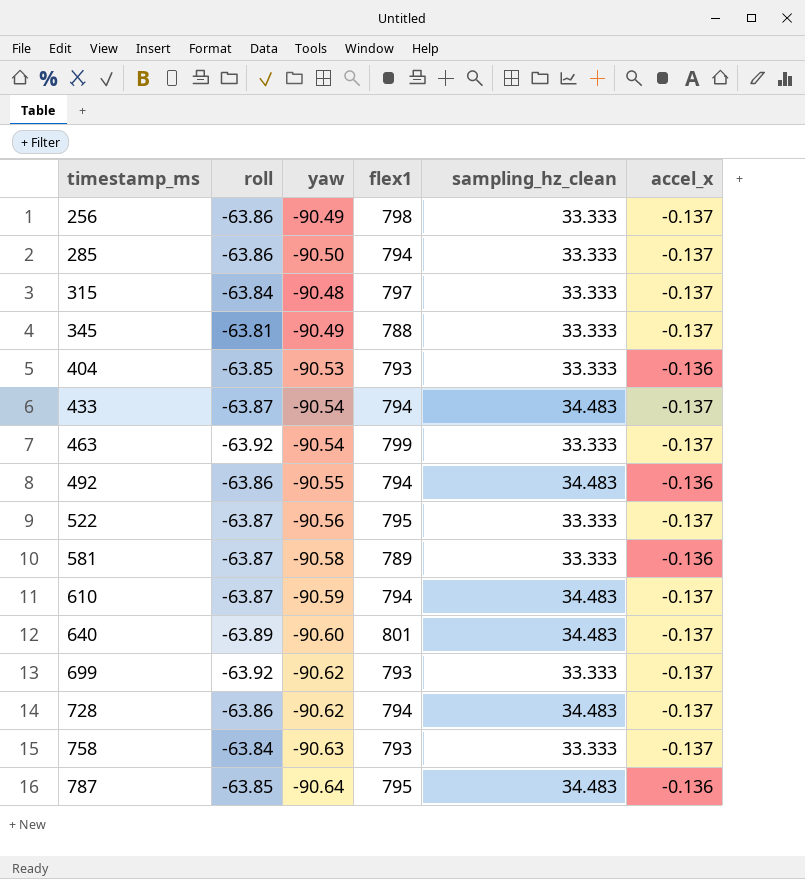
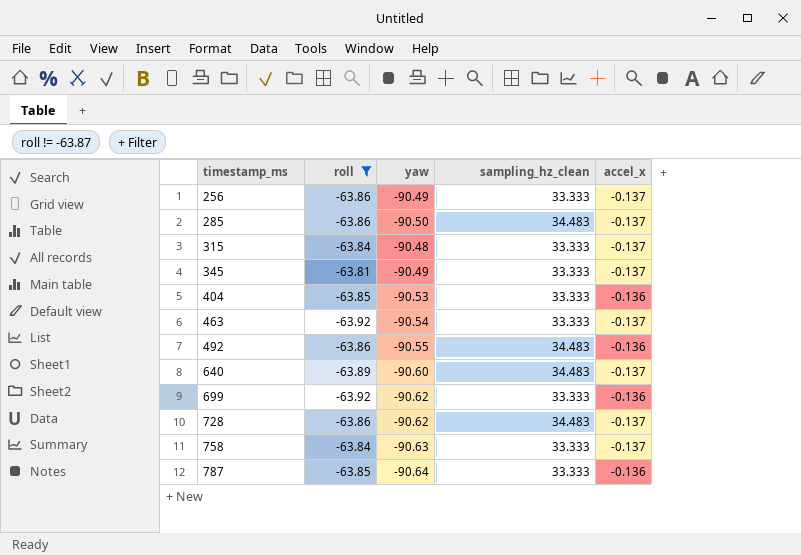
filter: none -> roll != -63.87
column flex1 | position: 4 -> none
285 | sampling_hz_clean: 33.333 -> 34.483
699 | accel_x: -0.137 -> -0.136
787 | sampling_hz_clean: 34.483 -> 33.333

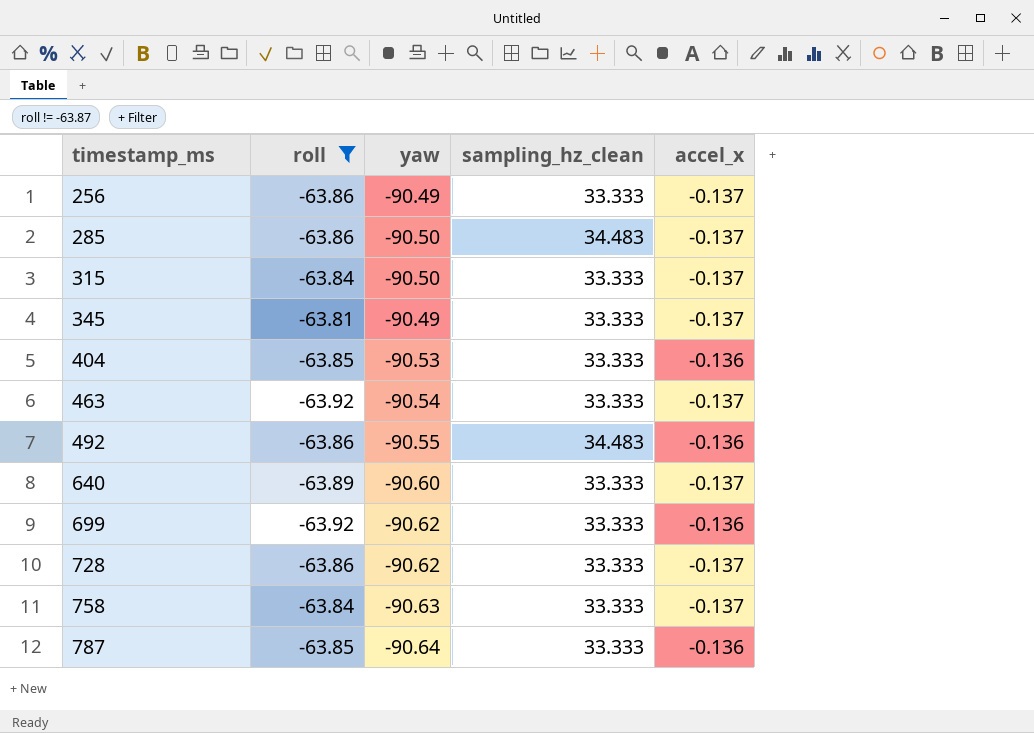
315 | yaw: -90.48 -> -90.50
640 | sampling_hz_clean: 34.483 -> 33.333
728 | sampling_hz_clean: 34.483 -> 33.333

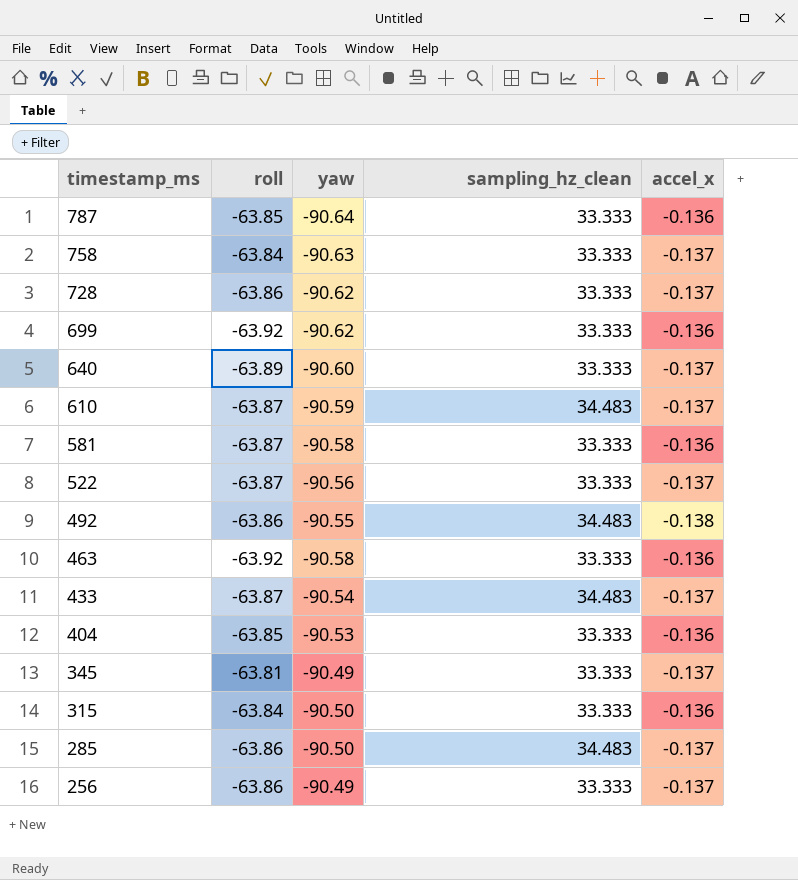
filter: roll != -63.87 -> none
row order: timestamp_ms ascending -> timestamp_ms descending
492 | accel_x: -0.136 -> -0.138
463 | yaw: -90.54 -> -90.58
463 | accel_x: -0.137 -> -0.136
315 | accel_x: -0.137 -> -0.136

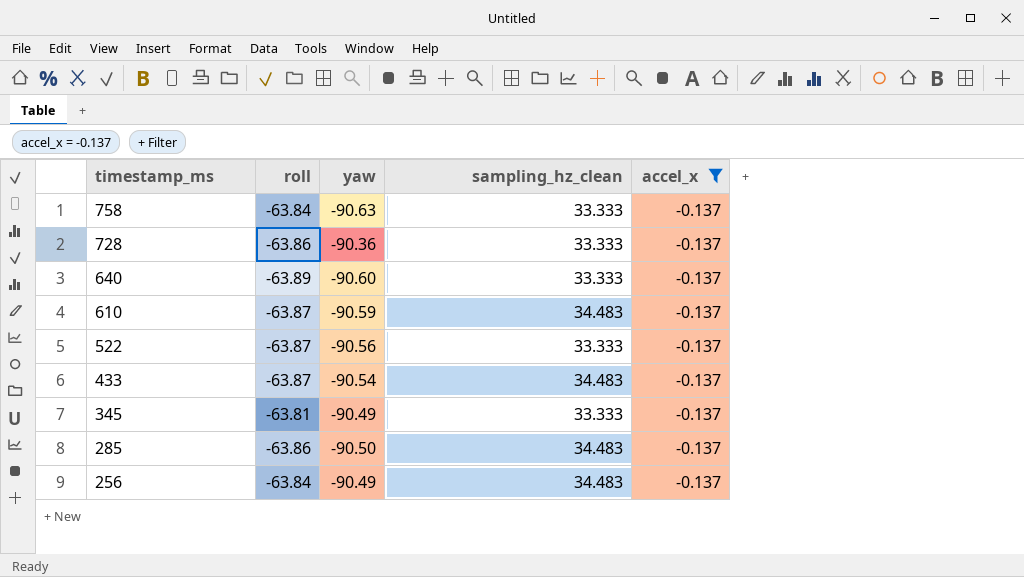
filter: none -> accel_x = -0.137
728 | yaw: -90.62 -> -90.36
256 | roll: -63.86 -> -63.84
256 | sampling_hz_clean: 33.333 -> 34.483

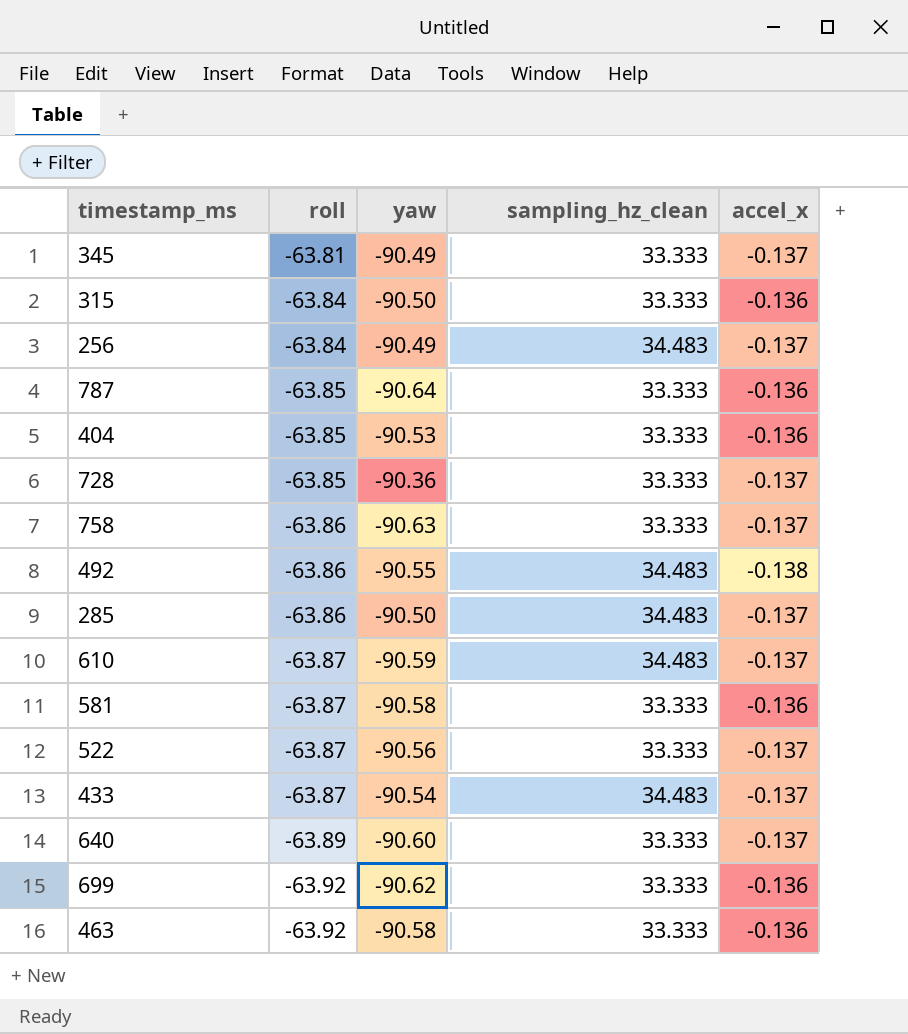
filter: accel_x = -0.137 -> none
row order: timestamp_ms descending -> roll descending
728 | roll: -63.86 -> -63.85
758 | roll: -63.84 -> -63.86

